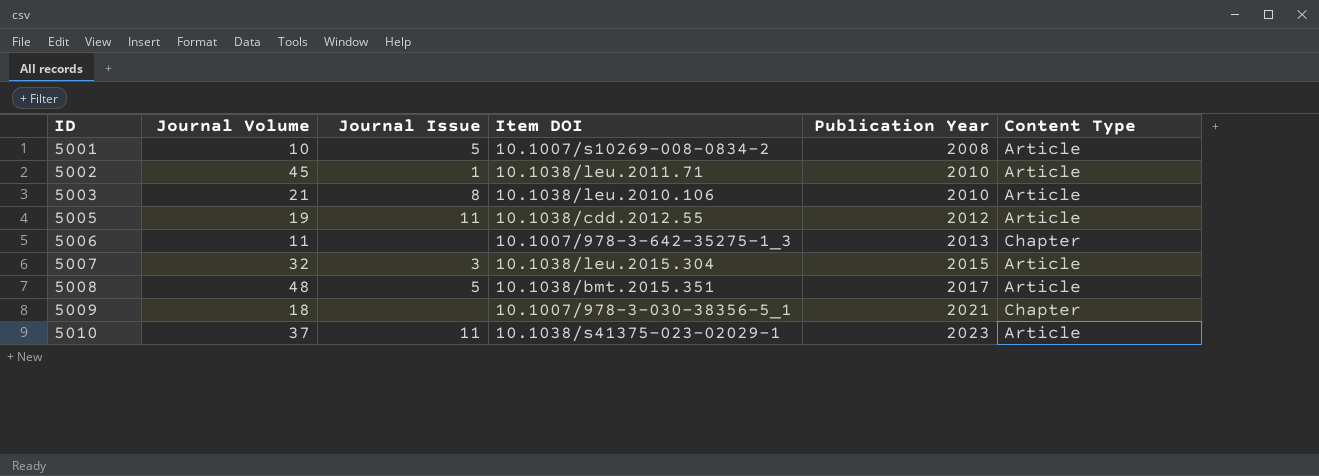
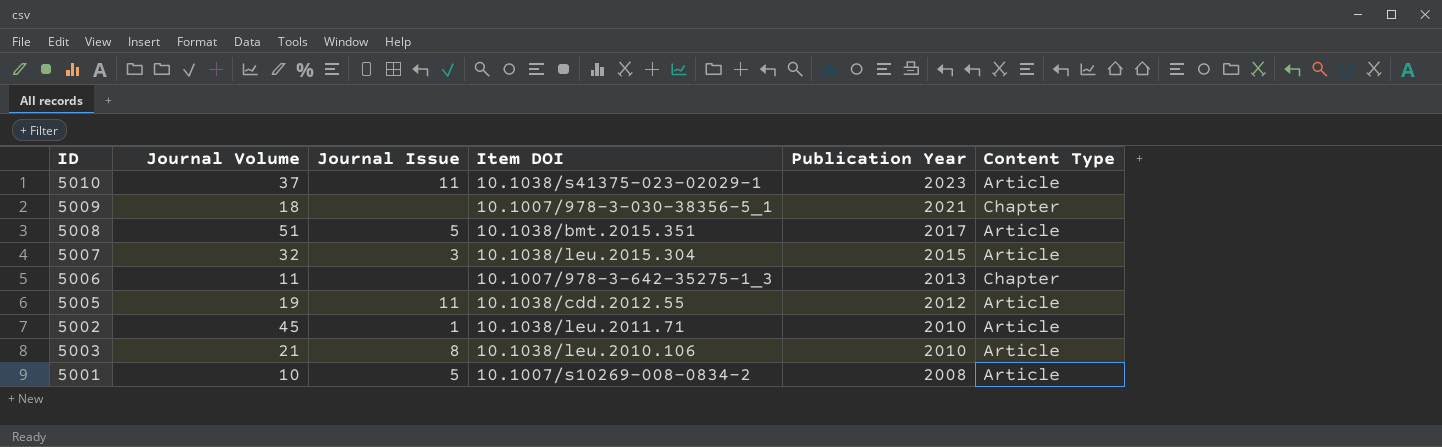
row order: ID ascending -> Publication Year descending
5008 | Journal Volume: 48 -> 51

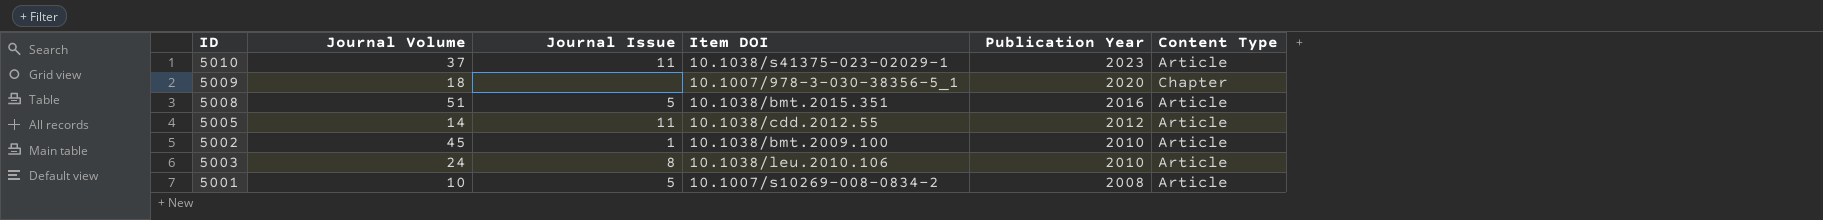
row 5007: 32 | 3 | 10.1038/leu.2015.304 | 2015 | Article -> none
row 5006: 11 | none | 10.1007/978-3-642-35275-1_3 | 2013 | Chapter -> none
5009 | Publication Year: 2021 -> 2020
5008 | Publication Year: 2017 -> 2016
5005 | Journal Volume: 19 -> 14
5002 | Item DOI: 10.1038/leu.2011.71 -> 10.1038/bmt.2009.100
5003 | Journal Volume: 21 -> 24

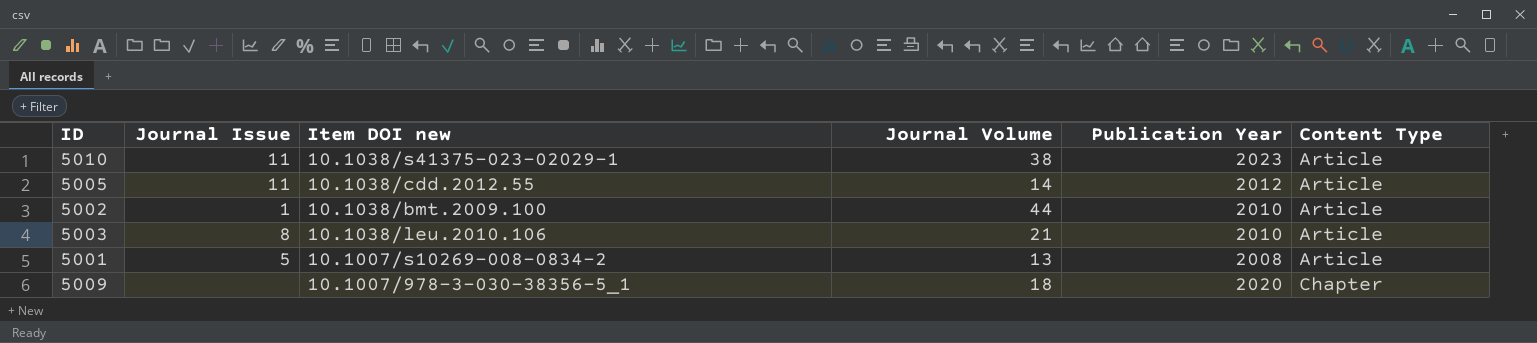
row order: Publication Year descending -> Content Type ascending
column name: Item DOI -> Item DOI new
column Journal Volume | position: 2 -> 4
row 5008: 51 | 5 | 10.1038/bmt.2015.351 | 2016 | Article -> none
5010 | Journal Volume: 37 -> 38
5002 | Journal Volume: 45 -> 44
5003 | Journal Volume: 24 -> 21
5001 | Journal Volume: 10 -> 13

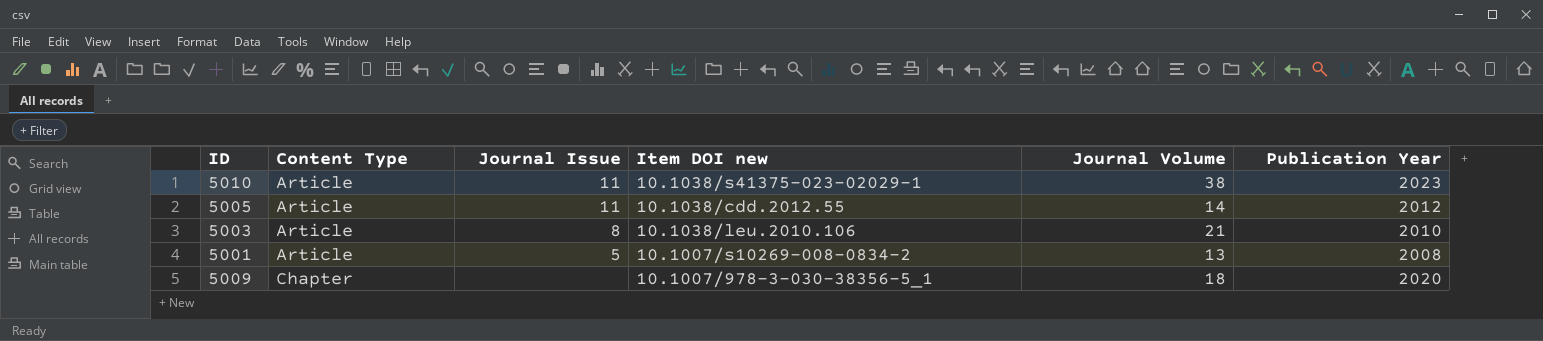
column Content Type | position: 6 -> 2
row 5002: 1 | 10.1038/bmt.2009.100 | 44 | 2010 | Article -> none

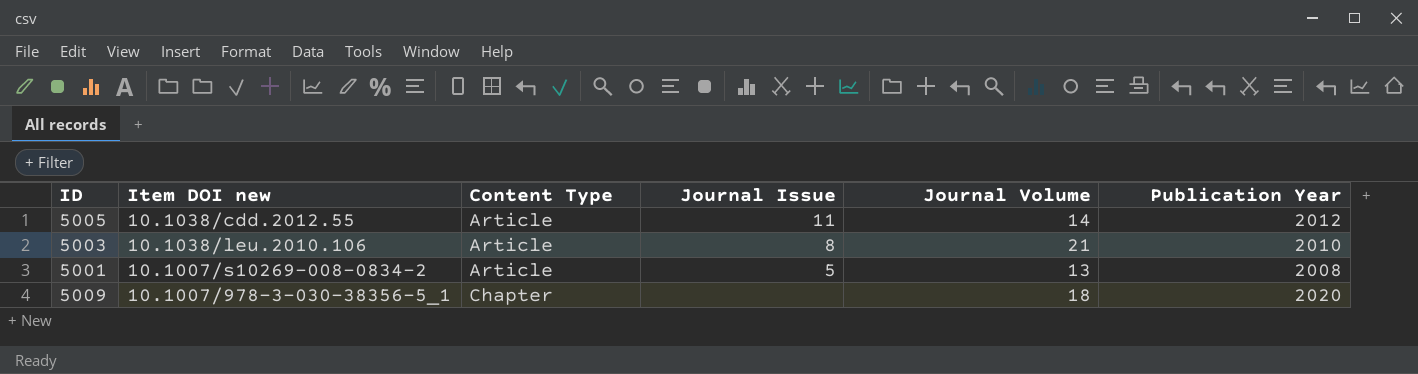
column Item DOI new | position: 4 -> 2
row 5010: Article | 11 | 10.1038/s41375-023-02029-1 | 38 | 2023 -> none

